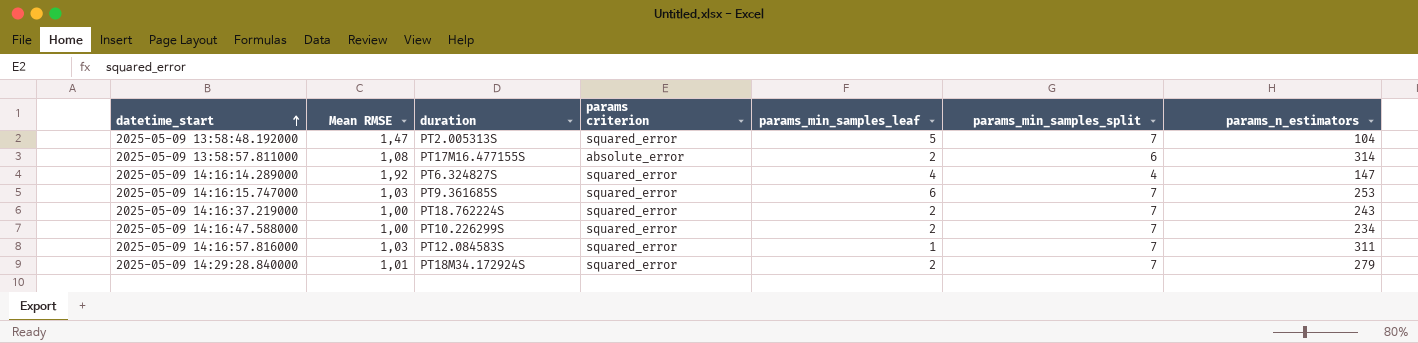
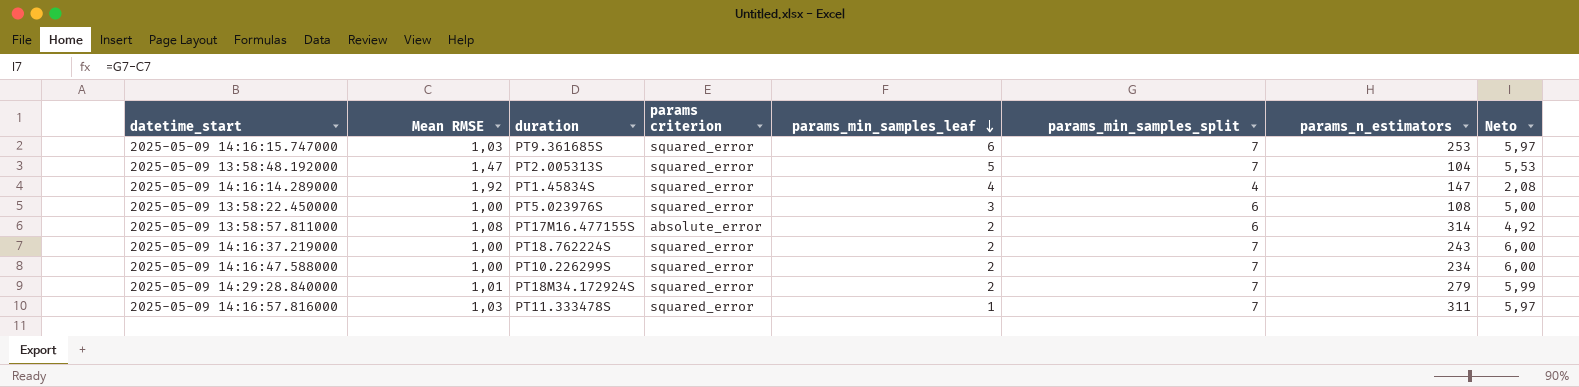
row order: datetime_start ascending -> params_min_samples_leaf descending
column Neto | formula: none -> [params_min_samples_split] - [Mean RMSE]
2025-05-09 14:16:14.289000 | duration: PT6.324827S -> PT1.45834S
row 2025-05-09 13:58:22.450000: none -> 1,00 | PT5.023976S | squared_error | 3 | 6 | 108 | 5,00
2025-05-09 14:16:57.816000 | duration: PT12.084583S -> PT11.333478S

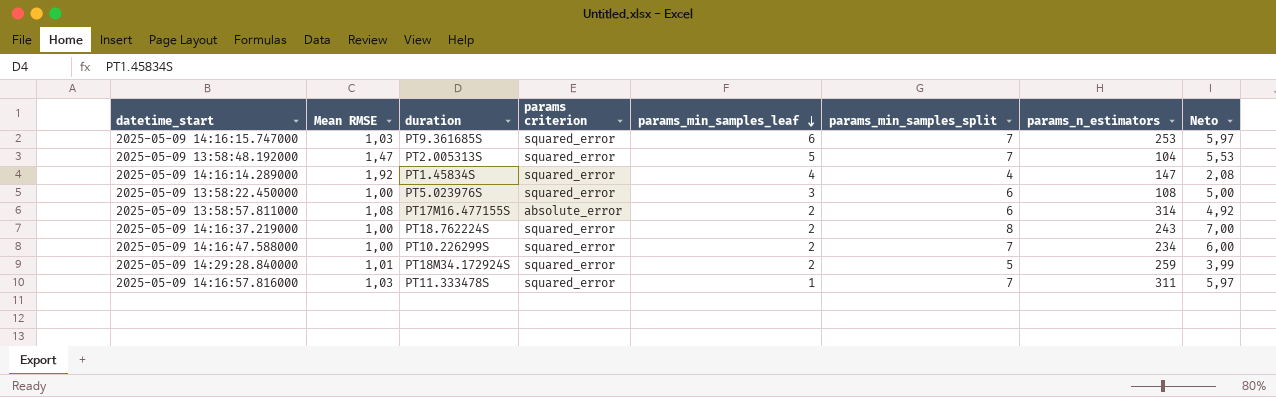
2025-05-09 14:16:37.219000 | params_min_samples_split: 7 -> 8
2025-05-09 14:16:37.219000 | Neto: 6,00 -> 7,00
2025-05-09 14:29:28.840000 | params_min_samples_split: 7 -> 5
2025-05-09 14:29:28.840000 | params_n_estimators: 279 -> 259
2025-05-09 14:29:28.840000 | Neto: 5,99 -> 3,99

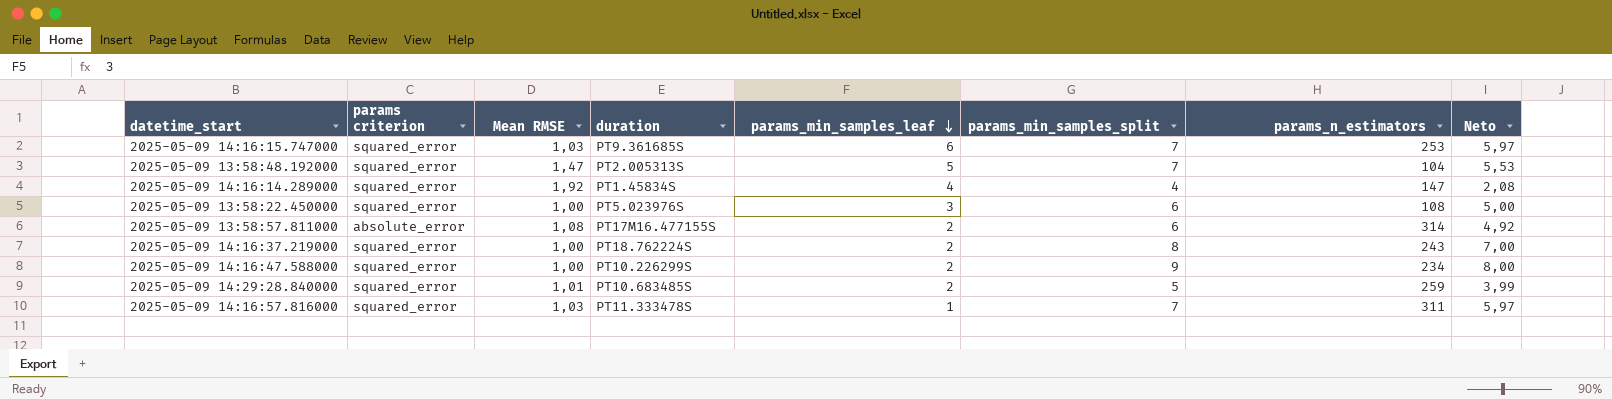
column params criterion | position: 4 -> 2
2025-05-09 14:16:47.588000 | params_min_samples_split: 7 -> 9
2025-05-09 14:16:47.588000 | Neto: 6,00 -> 8,00
2025-05-09 14:29:28.840000 | duration: PT18M34.172924S -> PT10.683485S

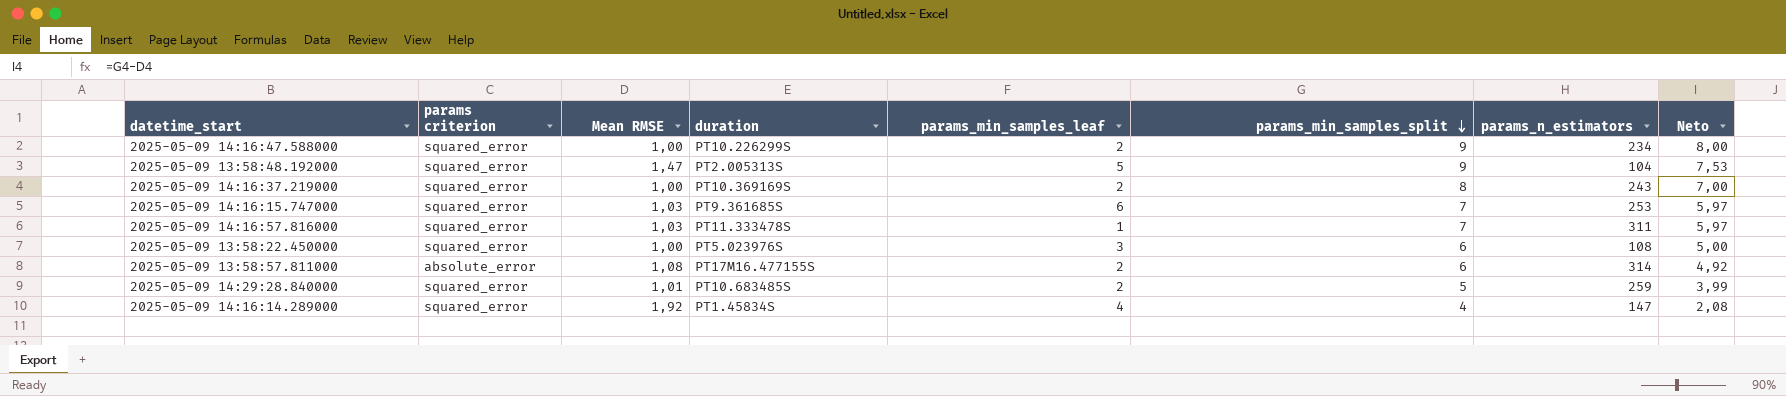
row order: params_min_samples_leaf descending -> params_min_samples_split descending
2025-05-09 13:58:48.192000 | params_min_samples_split: 7 -> 9
2025-05-09 13:58:48.192000 | Neto: 5,53 -> 7,53
2025-05-09 14:16:37.219000 | duration: PT18.762224S -> PT10.369169S

